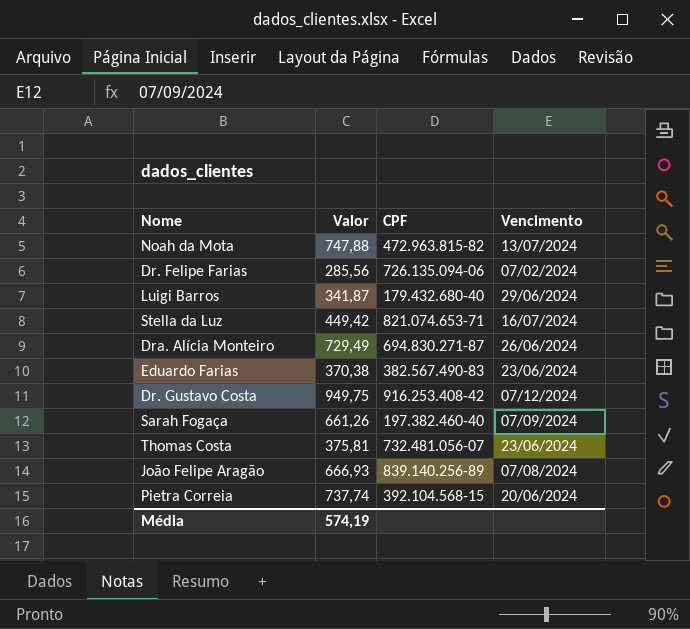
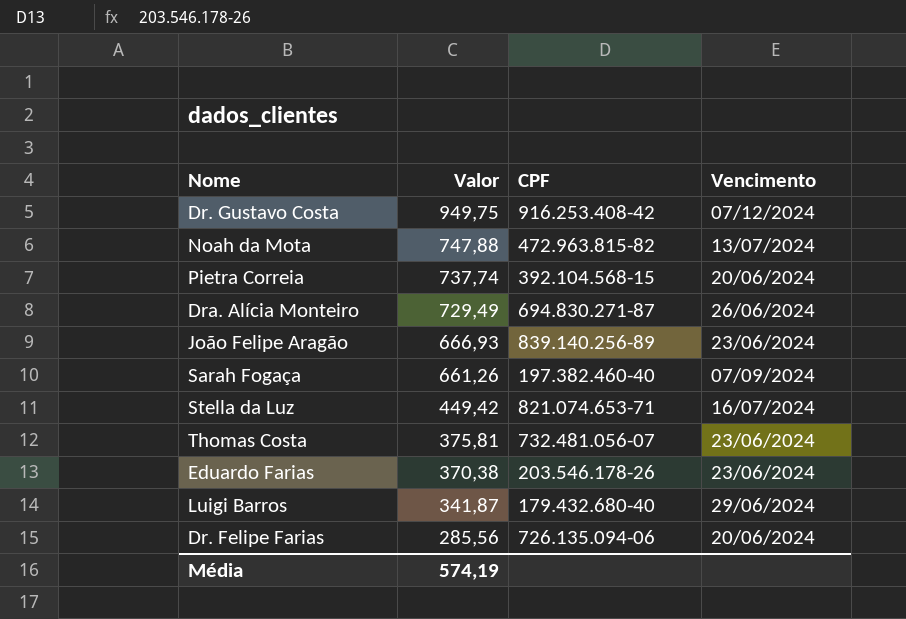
row order: none -> Valor descending
João Felipe Aragão | Vencimento: 07/08/2024 -> 23/06/2024
Eduardo Farias | CPF: 382.567.490-83 -> 203.546.178-26
Dr. Felipe Farias | Vencimento: 07/02/2024 -> 20/06/2024

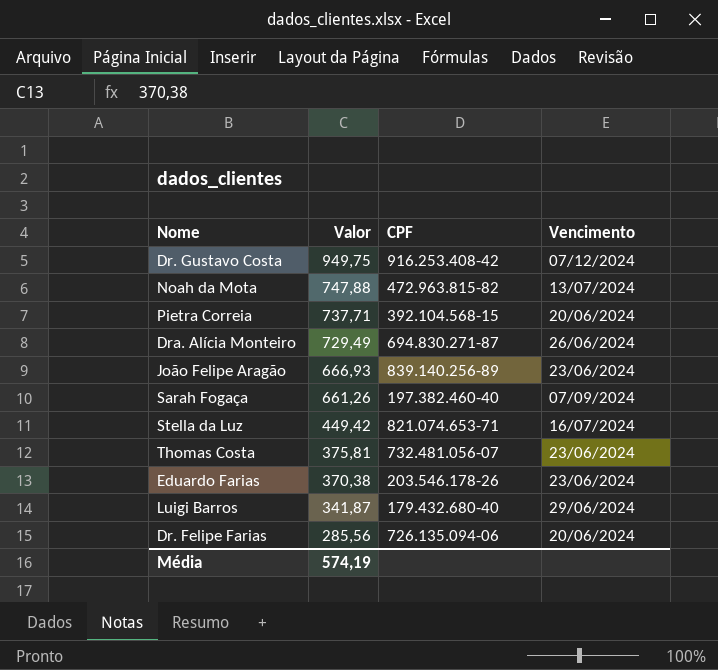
Pietra Correia | Valor: 737,74 -> 737,71

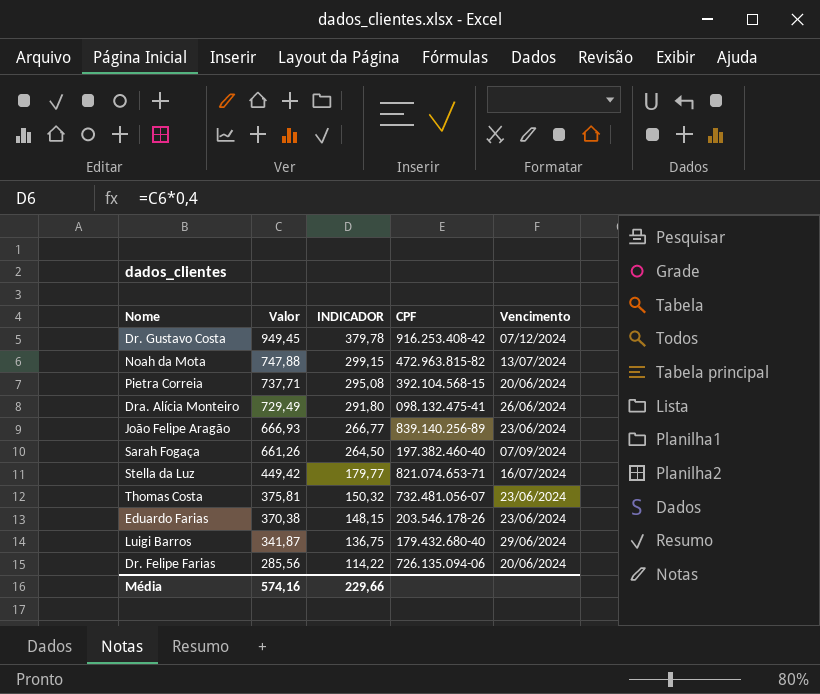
column INDICADOR | formula: none -> [Valor] * 0,4
Dr. Gustavo Costa | Valor: 949,75 -> 949,45
Dra. Alícia Monteiro | CPF: 694.830.271-87 -> 098.132.475-41
Média | Valor: 574,19 -> 574,16

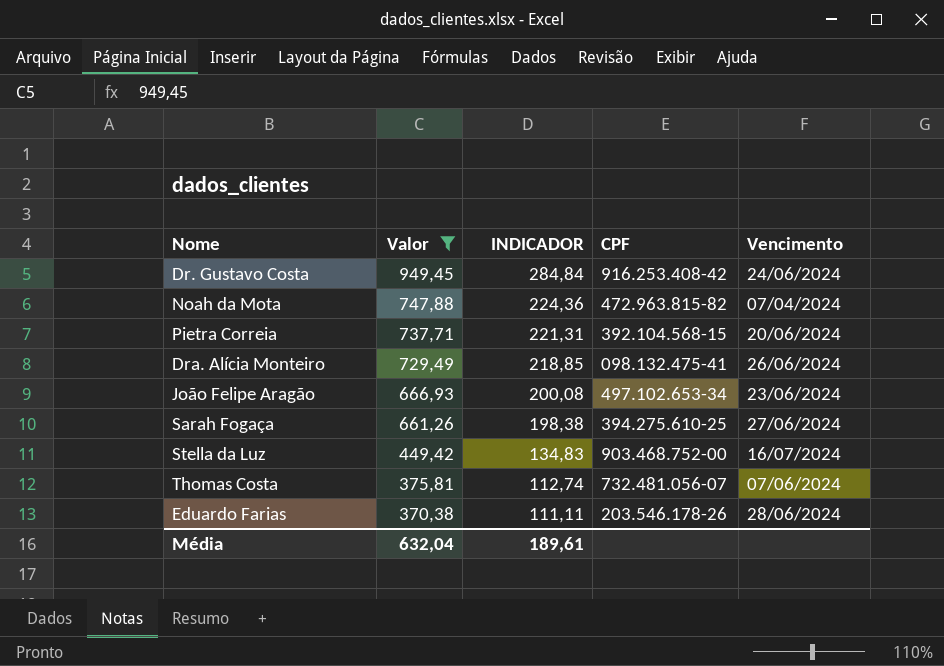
filter: none -> Valor >= 370,38
column INDICADOR | formula: [Valor] * 0,4 -> [Valor] * 0,3
Dr. Gustavo Costa | Vencimento: 07/12/2024 -> 24/06/2024
Noah da Mota | Vencimento: 13/07/2024 -> 07/04/2024
João Felipe Aragão | CPF: 839.140.256-89 -> 497.102.653-34
Sarah Fogaça | CPF: 197.382.460-40 -> 394.275.610-25
Sarah Fogaça | Vencimento: 07/09/2024 -> 27/06/2024
Stella da Luz | CPF: 821.074.653-71 -> 903.468.752-00
Thomas Costa | Vencimento: 23/06/2024 -> 07/06/2024
Eduardo Farias | Vencimento: 23/06/2024 -> 28/06/2024
Média | Valor: 574,16 -> 632,04
Média | INDICADOR: 229,66 -> 189,61

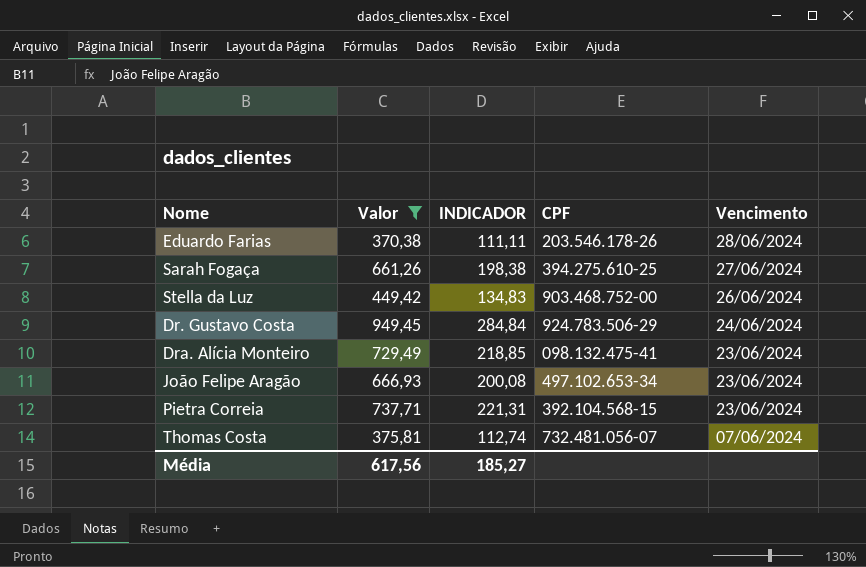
row order: Valor descending -> Vencimento descending
row Noah da Mota: 747,88 | 224,36 | 472.963.815-82 | 07/04/2024 -> none
Stella da Luz | Vencimento: 16/07/2024 -> 26/06/2024
Dr. Gustavo Costa | CPF: 916.253.408-42 -> 924.783.506-29
Dra. Alícia Monteiro | Vencimento: 26/06/2024 -> 23/06/2024
Pietra Correia | Vencimento: 20/06/2024 -> 23/06/2024
Média | Valor: 632,04 -> 617,56
Média | INDICADOR: 189,61 -> 185,27

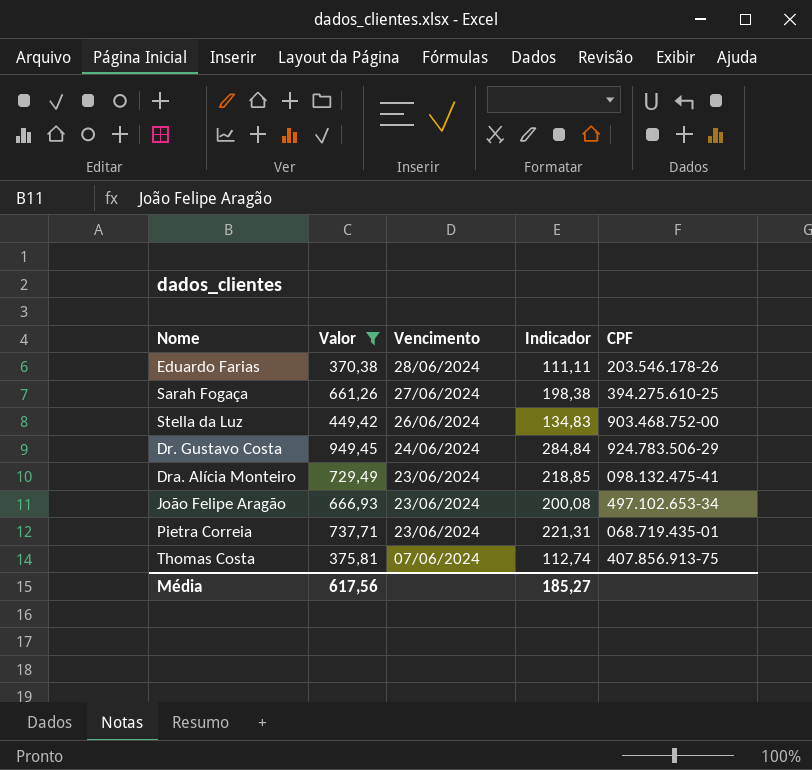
column Vencimento | position: 5 -> 3
column name: INDICADOR -> Indicador
Pietra Correia | CPF: 392.104.568-15 -> 068.719.435-01
Thomas Costa | CPF: 732.481.056-07 -> 407.856.913-75

